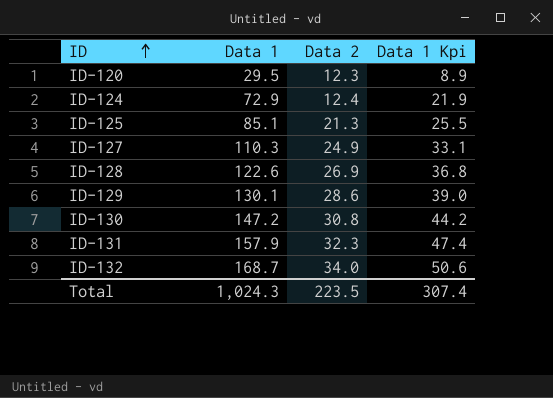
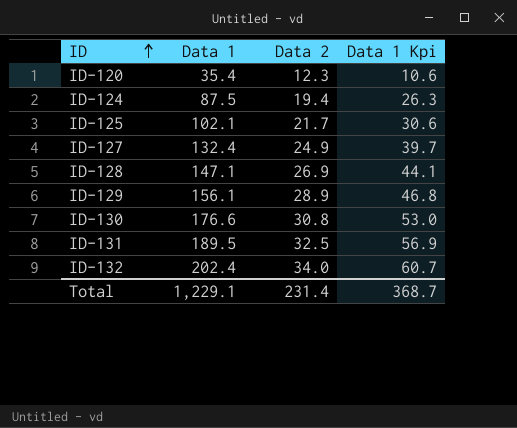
ID-120 | Data 1: 29.5 -> 35.4
ID-120 | Data 1 Kpi: 8.9 -> 10.6
ID-124 | Data 1: 72.9 -> 87.5
ID-124 | Data 2: 12.4 -> 19.4
ID-124 | Data 1 Kpi: 21.9 -> 26.3
ID-125 | Data 1: 85.1 -> 102.1
ID-125 | Data 2: 21.3 -> 21.7
ID-125 | Data 1 Kpi: 25.5 -> 30.6
ID-127 | Data 1: 110.3 -> 132.4
ID-127 | Data 1 Kpi: 33.1 -> 39.7
ID-128 | Data 1: 122.6 -> 147.1
ID-128 | Data 1 Kpi: 36.8 -> 44.1
ID-129 | Data 1: 130.1 -> 156.1
ID-129 | Data 2: 28.6 -> 28.9
ID-129 | Data 1 Kpi: 39.0 -> 46.8
ID-130 | Data 1: 147.2 -> 176.6
ID-130 | Data 1 Kpi: 44.2 -> 53.0
ID-131 | Data 1: 157.9 -> 189.5
ID-131 | Data 2: 32.3 -> 32.5
ID-131 | Data 1 Kpi: 47.4 -> 56.9
ID-132 | Data 1: 168.7 -> 202.4
ID-132 | Data 1 Kpi: 50.6 -> 60.7
Total | Data 1: 1,024.3 -> 1,229.1
Total | Data 2: 223.5 -> 231.4
Total | Data 1 Kpi: 307.4 -> 368.7

